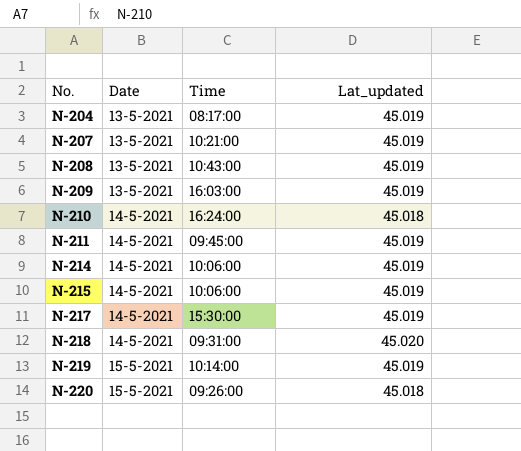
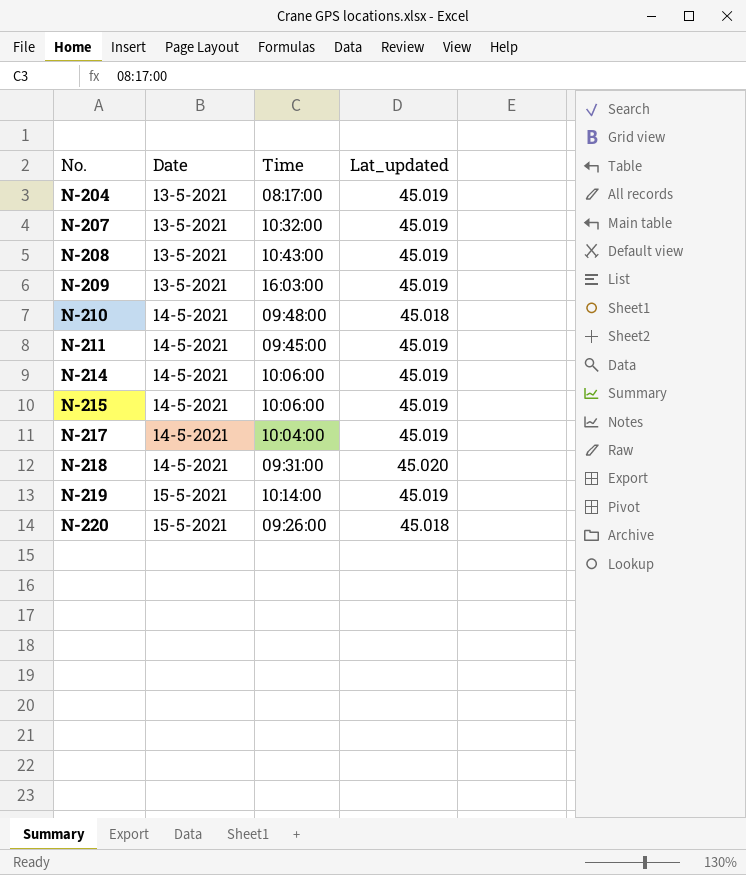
N-207 | Time: 10:21:00 -> 10:32:00
N-210 | Time: 16:24:00 -> 09:48:00
N-217 | Time: 15:30:00 -> 10:04:00

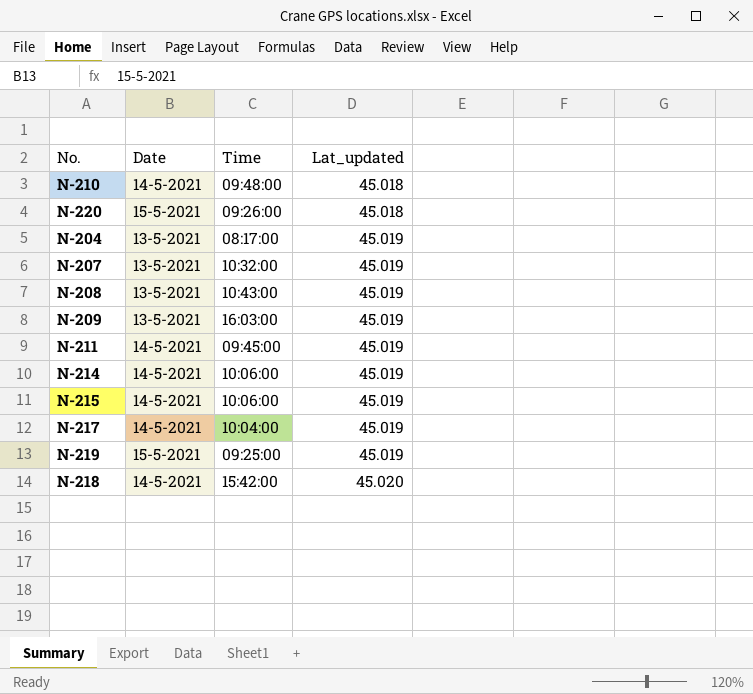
row order: No. ascending -> Lat_updated ascending
N-219 | Time: 10:14:00 -> 09:25:00
N-218 | Time: 09:31:00 -> 15:42:00

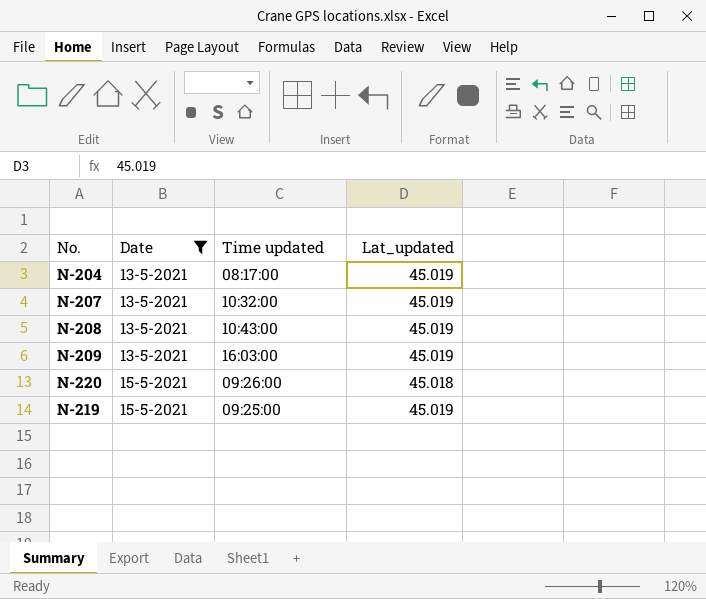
filter: none -> Date != 14-5-2021
row order: Lat_updated ascending -> Date ascending
column name: Time -> Time updated

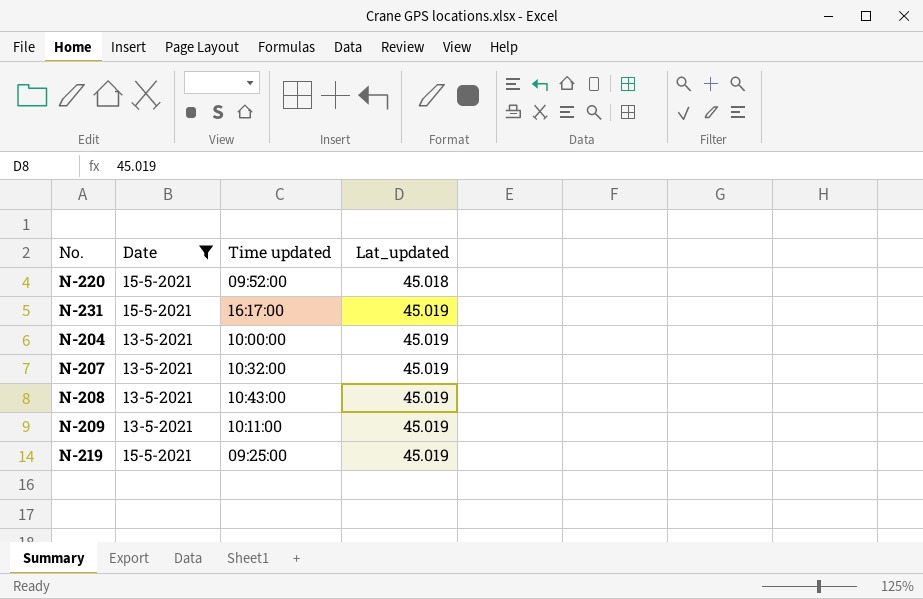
row order: Date ascending -> Lat_updated ascending
N-220 | Time updated: 09:26:00 -> 09:52:00
row N-231: none -> 15-5-2021 | 16:17:00 | 45.019
N-204 | Time updated: 08:17:00 -> 10:00:00
N-209 | Time updated: 16:03:00 -> 10:11:00

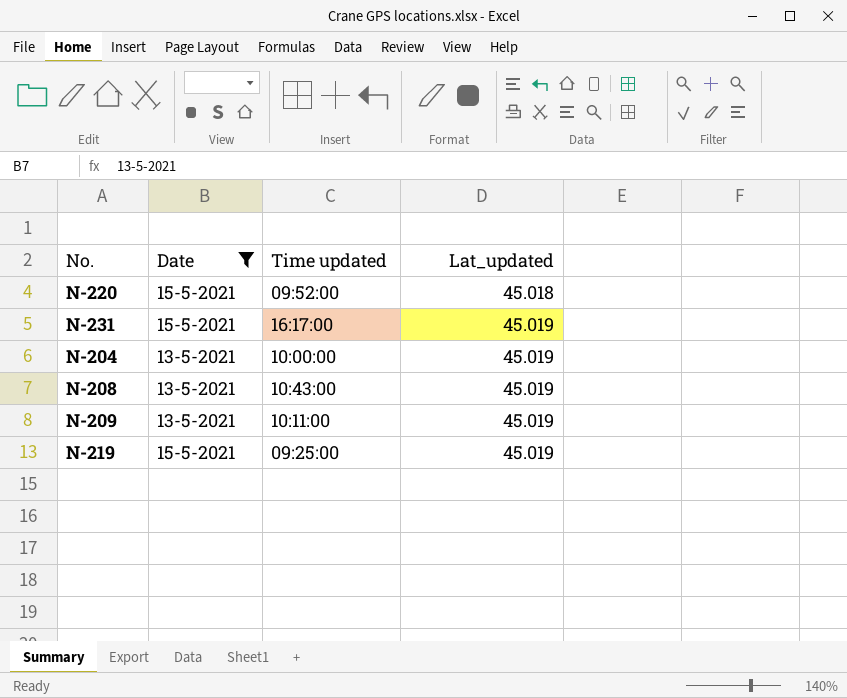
row N-207: 13-5-2021 | 10:32:00 | 45.019 -> none

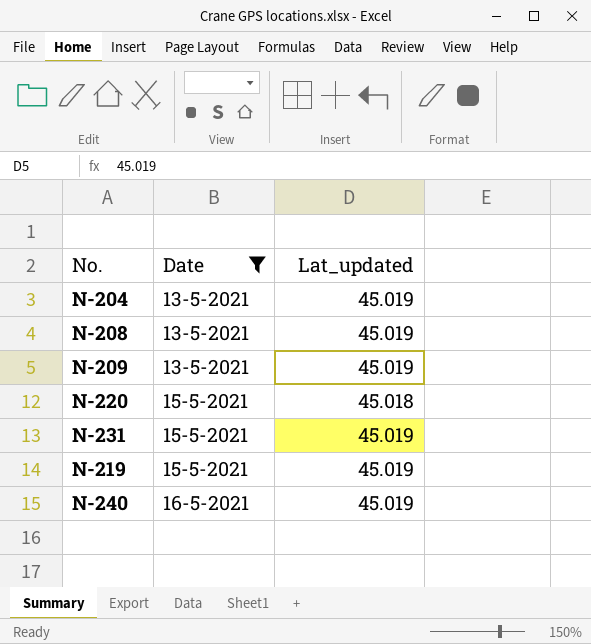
row order: Lat_updated ascending -> Date ascending
column Time updated | position: 3 -> none
row N-240: none -> 16-5-2021 | 45.019

